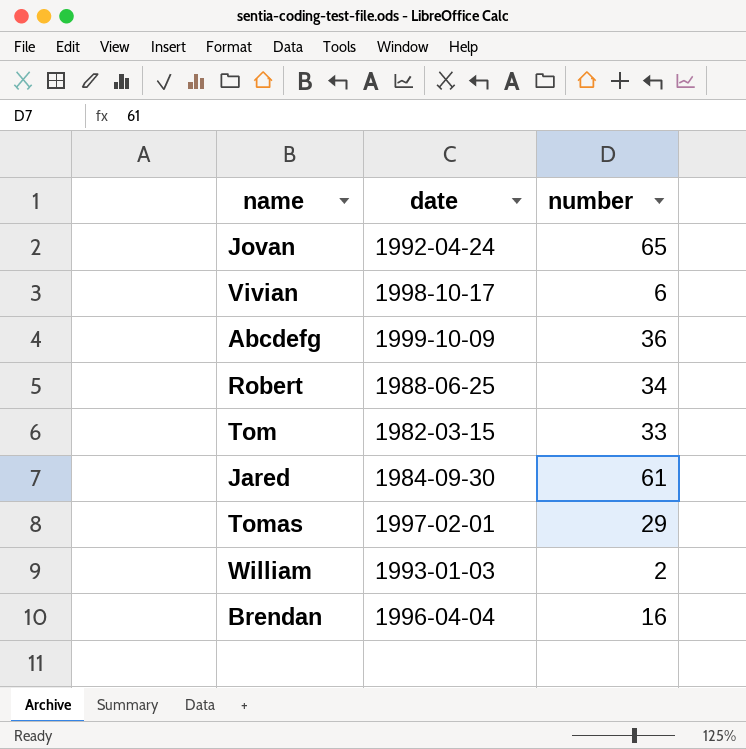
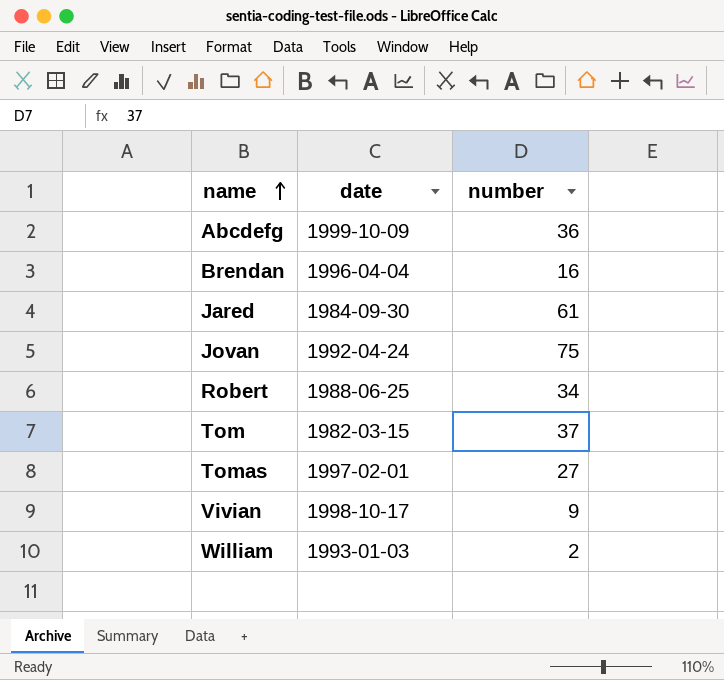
row order: none -> name ascending
Jovan | number: 65 -> 75
Tom | number: 33 -> 37
Tomas | number: 29 -> 27
Vivian | number: 6 -> 9

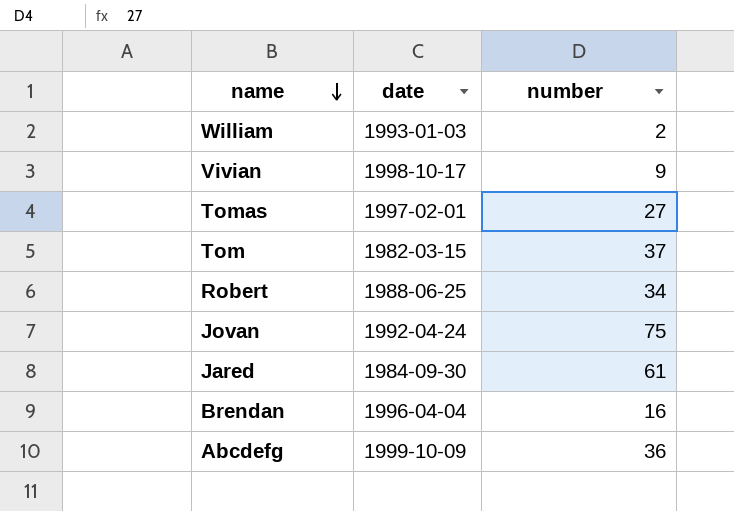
row order: name ascending -> name descending

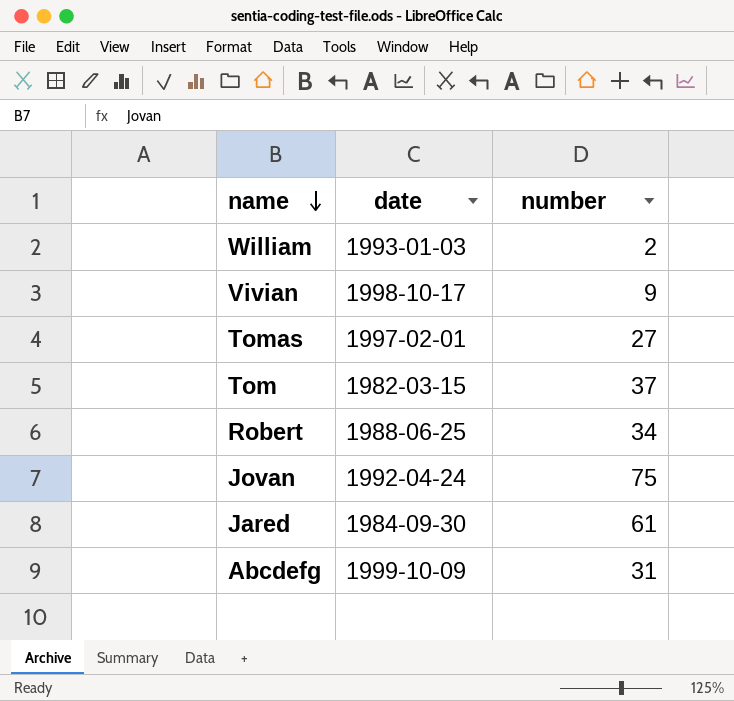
row Brendan: 1996-04-04 | 16 -> none
Abcdefg | number: 36 -> 31

